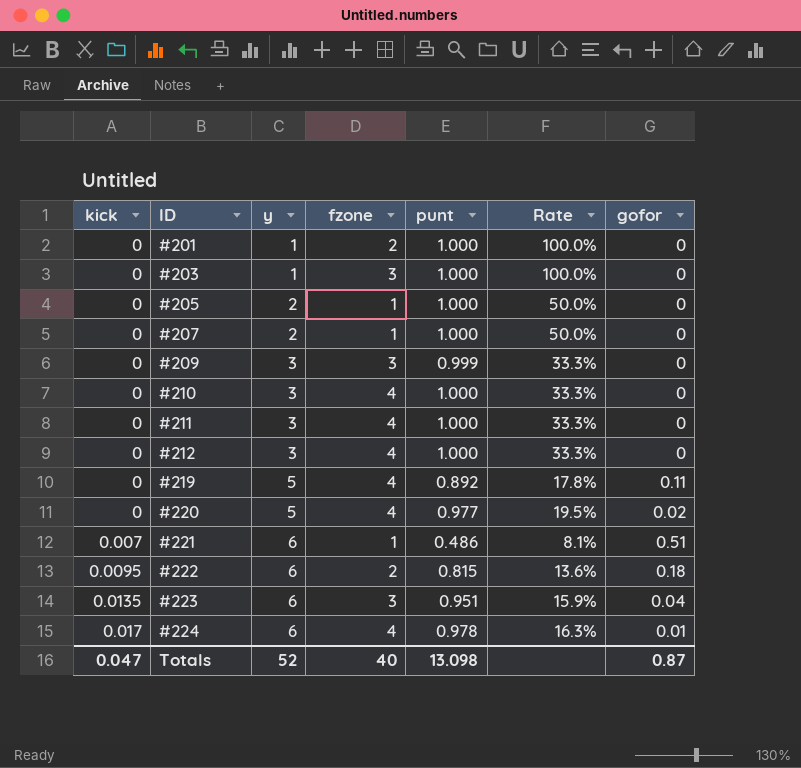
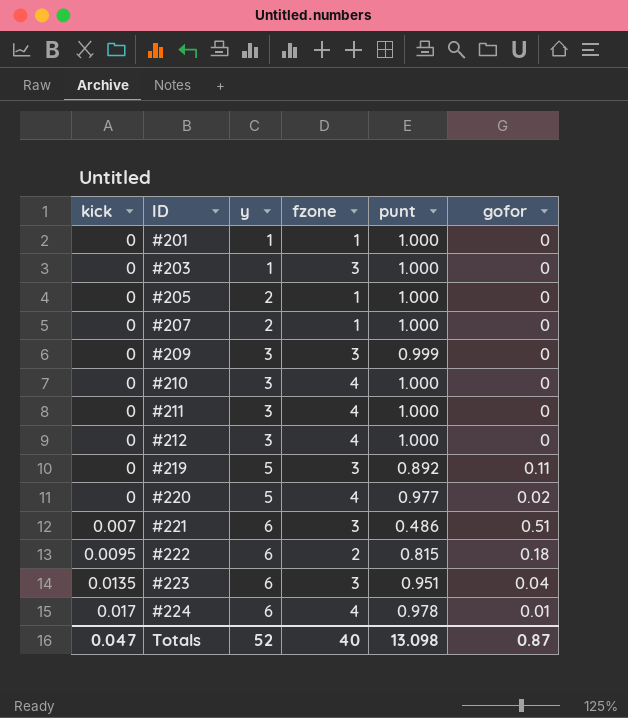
column Rate | formula: [punt] / [y] -> none
#201 | fzone: 2 -> 1
#219 | fzone: 4 -> 3
#221 | fzone: 1 -> 3

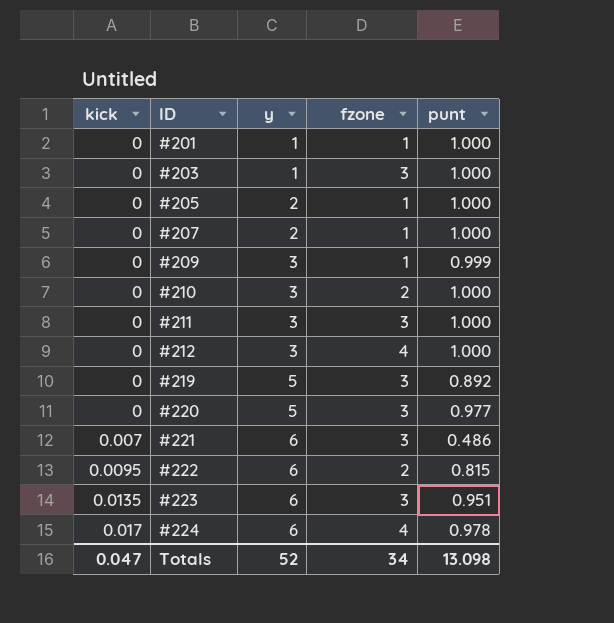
column gofor | position: 6 -> none
#209 | fzone: 3 -> 1
#210 | fzone: 4 -> 2
#211 | fzone: 4 -> 3
#220 | fzone: 4 -> 3
Totals | fzone: 40 -> 34

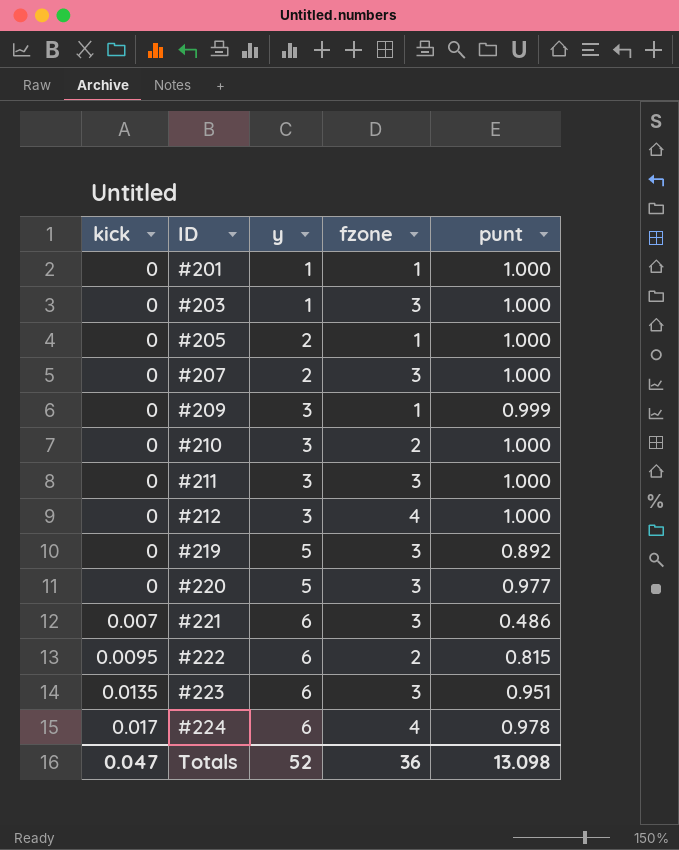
#207 | fzone: 1 -> 3
Totals | fzone: 34 -> 36

